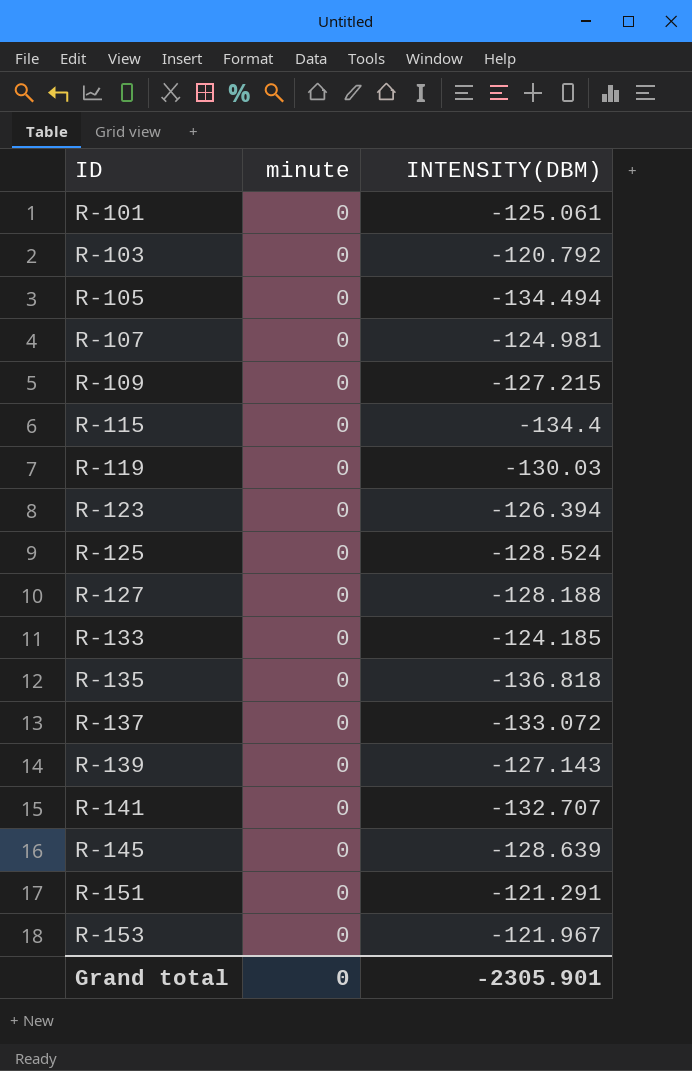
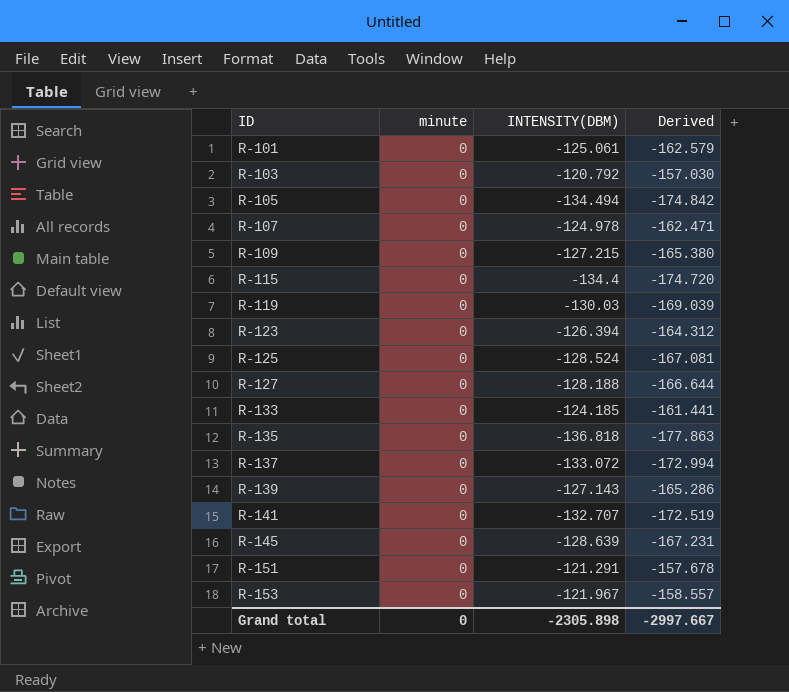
column Derived | formula: none -> [INTENSITY(DBM)] * 1.3
R-107 | INTENSITY(DBM): -124.981 -> -124.978
Grand total | INTENSITY(DBM): -2305.901 -> -2305.898

